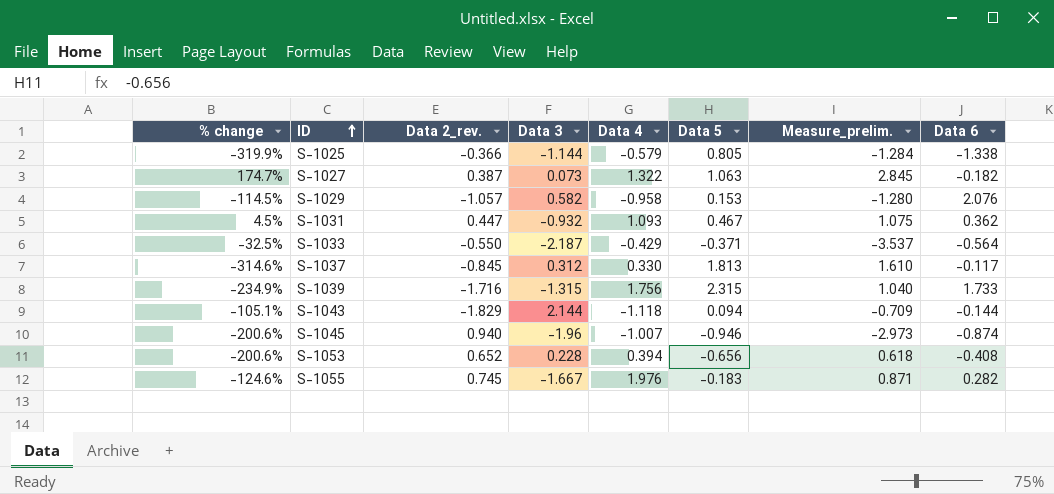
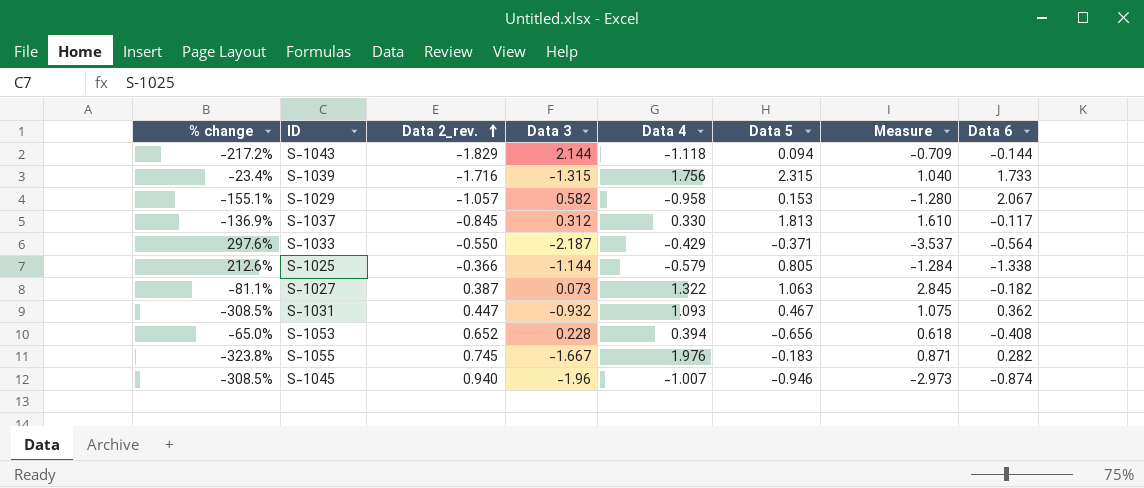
row order: ID ascending -> Data 2_rev. ascending
column % change | formula: ([Data 5] - [Data 2_rev.]) / [Data 2_rev.] -> ([Data 3] - [Data 2_rev.]) / [Data 2_rev.]
column name: Measure_prelim. -> Measure
S-1029 | Data 6: 2.076 -> 2.067

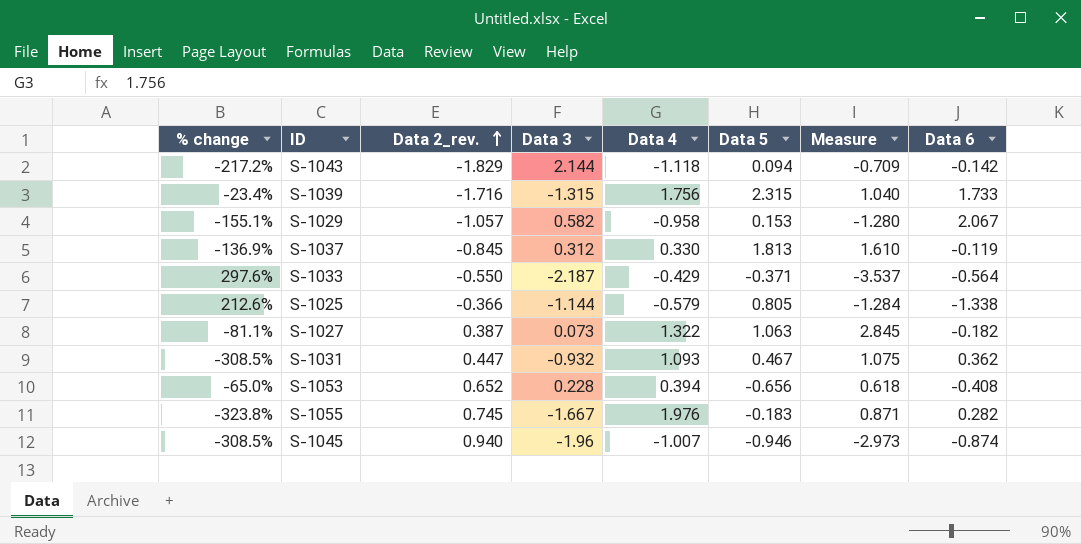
S-1043 | Data 6: -0.144 -> -0.142
S-1037 | Data 6: -0.117 -> -0.119

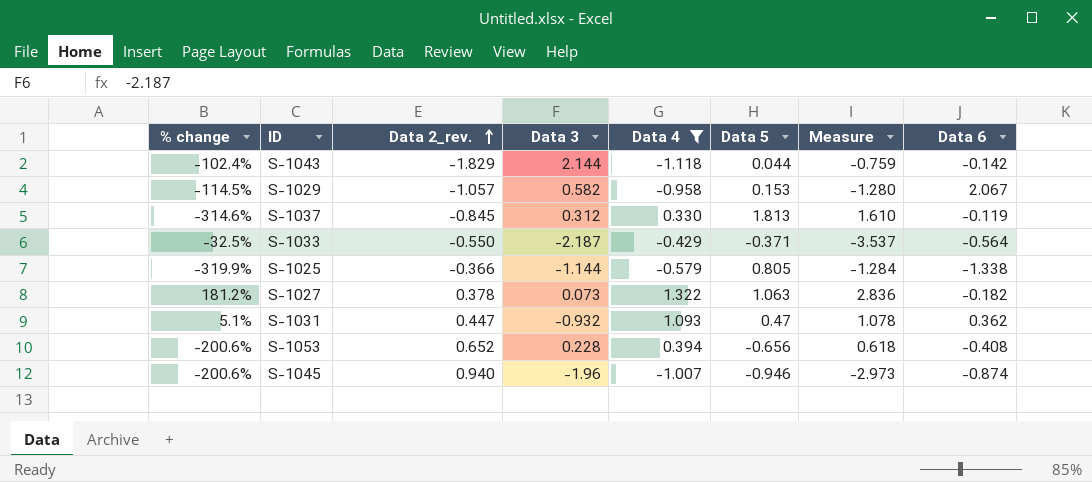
filter: none -> Data 4 <= 1.322
column % change | formula: ([Data 3] - [Data 2_rev.]) / [Data 2_rev.] -> ([Data 5] - [Data 2_rev.]) / [Data 2_rev.]
S-1043 | Data 5: 0.094 -> 0.044
S-1043 | Measure: -0.709 -> -0.759
S-1027 | Data 2_rev.: 0.387 -> 0.378
S-1027 | Measure: 2.845 -> 2.836
S-1031 | Data 5: 0.467 -> 0.47
S-1031 | Measure: 1.075 -> 1.078

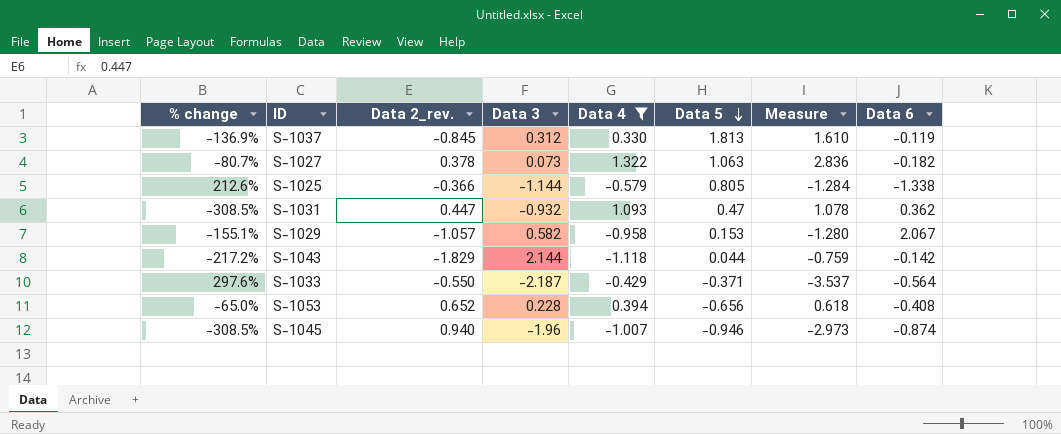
row order: Data 2_rev. ascending -> Data 5 descending
column % change | formula: ([Data 5] - [Data 2_rev.]) / [Data 2_rev.] -> ([Data 3] - [Data 2_rev.]) / [Data 2_rev.]

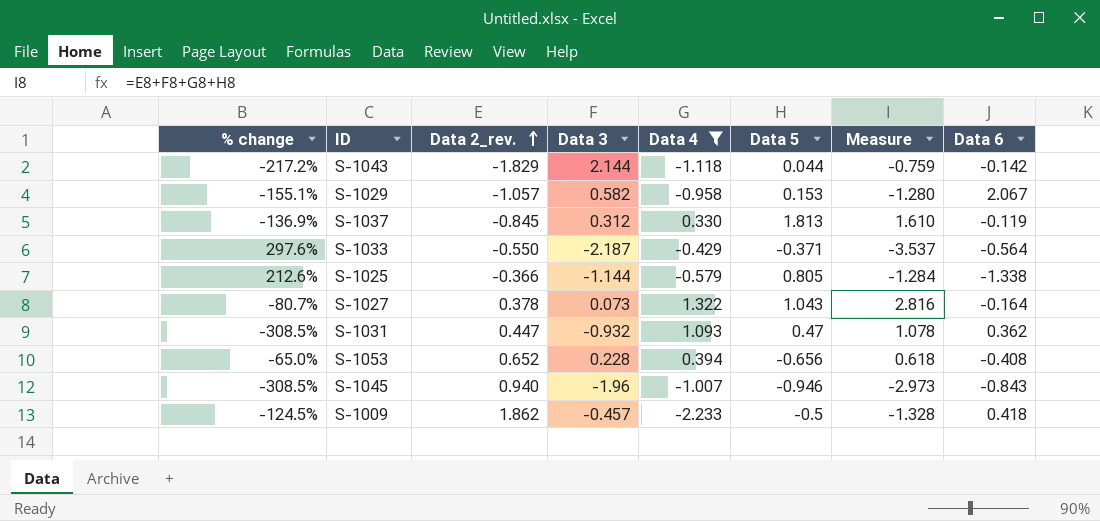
row order: Data 5 descending -> Data 2_rev. ascending
S-1027 | Data 5: 1.063 -> 1.043
S-1027 | Measure: 2.836 -> 2.816
S-1027 | Data 6: -0.182 -> -0.164
S-1045 | Data 6: -0.874 -> -0.843
row S-1009: none -> -124.5% | 1.862 | -0.457 | -2.233 | -0.5 | -1.328 | 0.418

